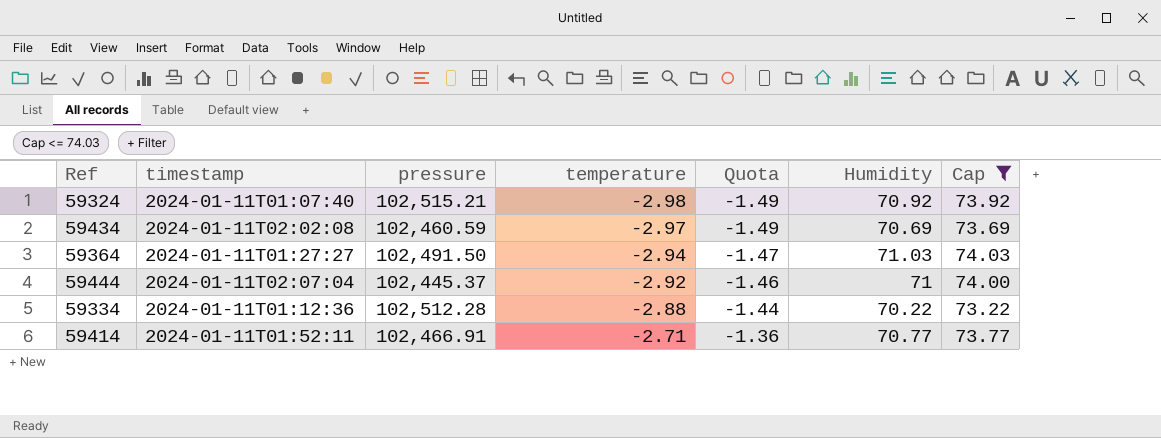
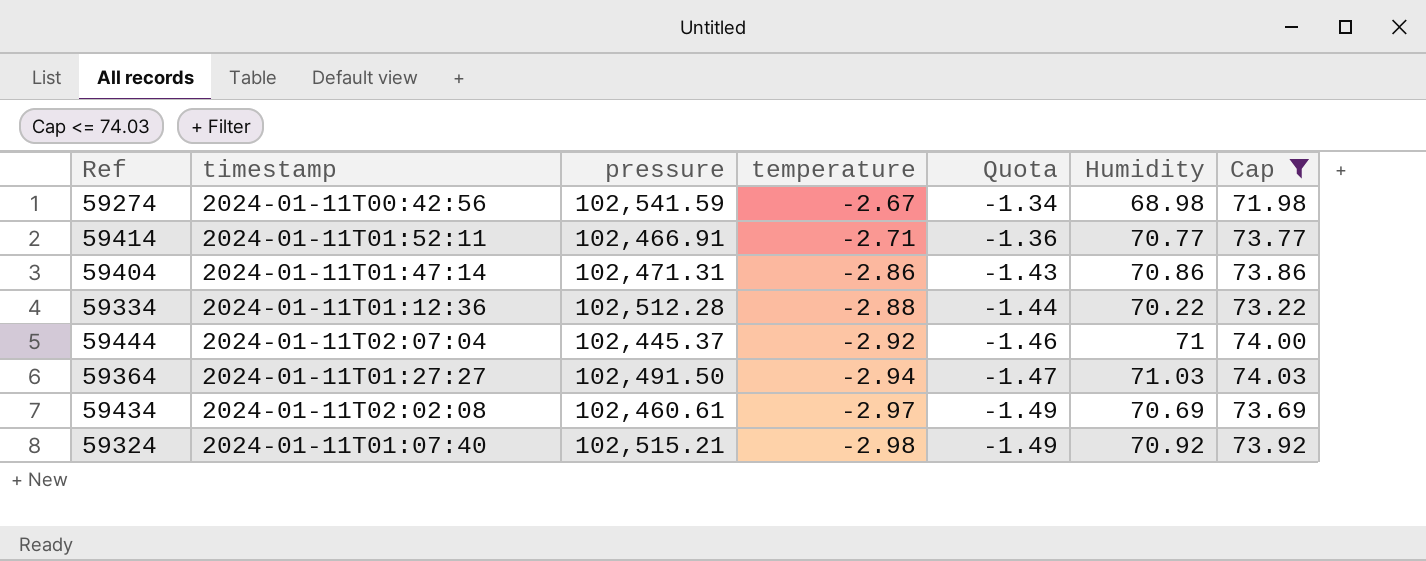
row order: temperature ascending -> temperature descending
row 59274: none -> 2024-01-11T00:42:56 | 102,541.59 | -2.67 | -1.34 | 68.98 | 71.98
row 59404: none -> 2024-01-11T01:47:14 | 102,471.31 | -2.86 | -1.43 | 70.86 | 73.86
59434 | pressure: 102,460.59 -> 102,460.61

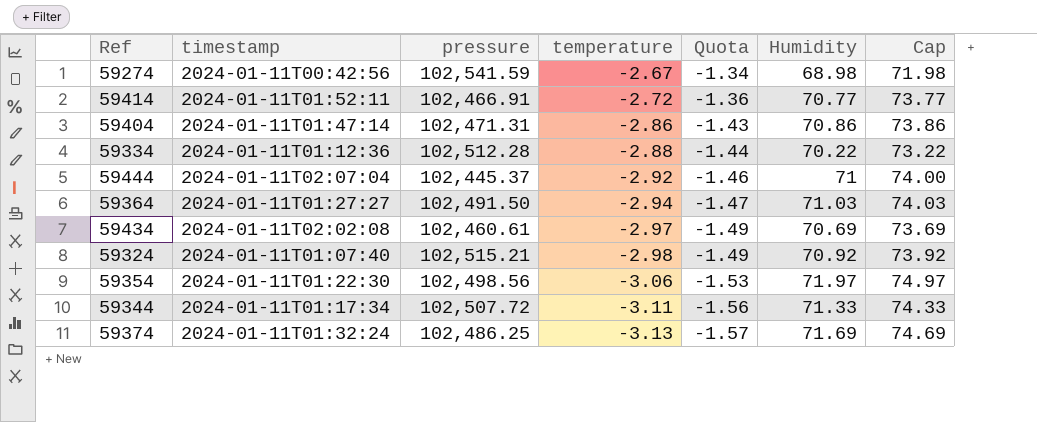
filter: Cap <= 74.03 -> none
59414 | temperature: -2.71 -> -2.72

